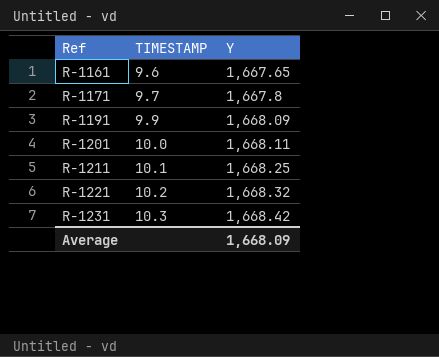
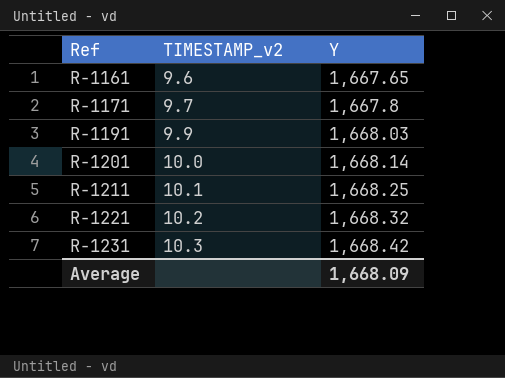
column name: TIMESTAMP -> TIMESTAMP_v2
R-1191 | Y: 1,668.09 -> 1,668.03
R-1201 | Y: 1,668.11 -> 1,668.14

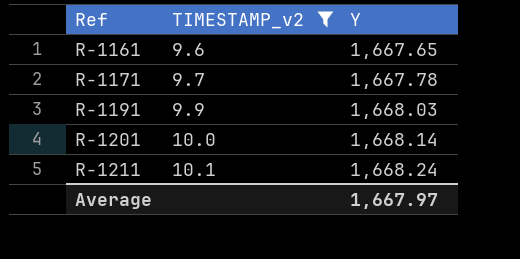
filter: none -> TIMESTAMP_v2 <= 10.1
R-1171 | Y: 1,667.8 -> 1,667.78
R-1211 | Y: 1,668.25 -> 1,668.24
Average | Y: 1,668.09 -> 1,667.97

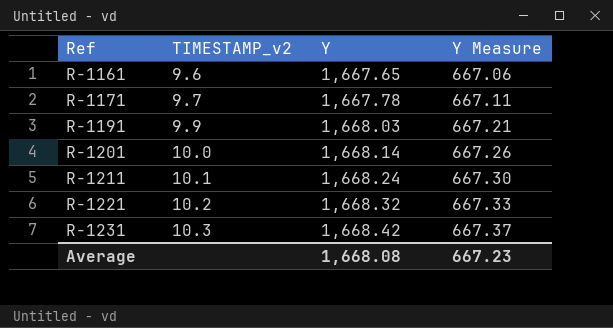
filter: TIMESTAMP_v2 <= 10.1 -> none
column Y Measure | formula: none -> [Y] * 0.4
Average | Y: 1,667.97 -> 1,668.08

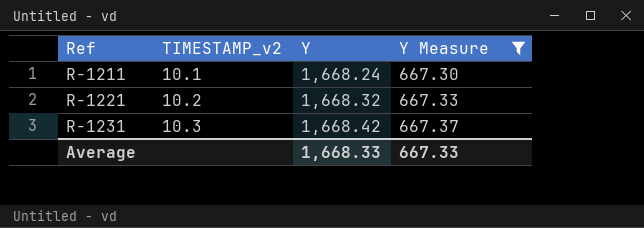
filter: none -> Y Measure >= 667.30
Average | Y: 1,668.08 -> 1,668.33
Average | Y Measure: 667.23 -> 667.33

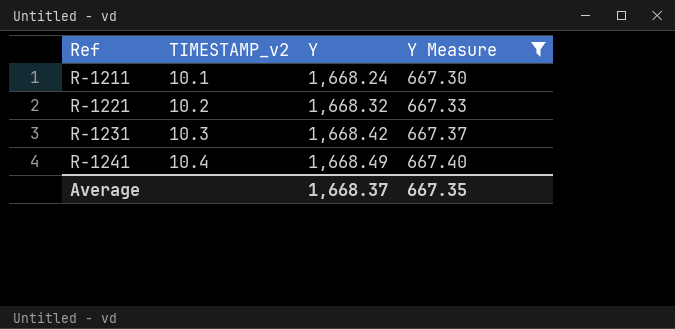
row R-1241: none -> 10.4 | 1,668.49 | 667.40
Average | Y: 1,668.33 -> 1,668.37
Average | Y Measure: 667.33 -> 667.35

